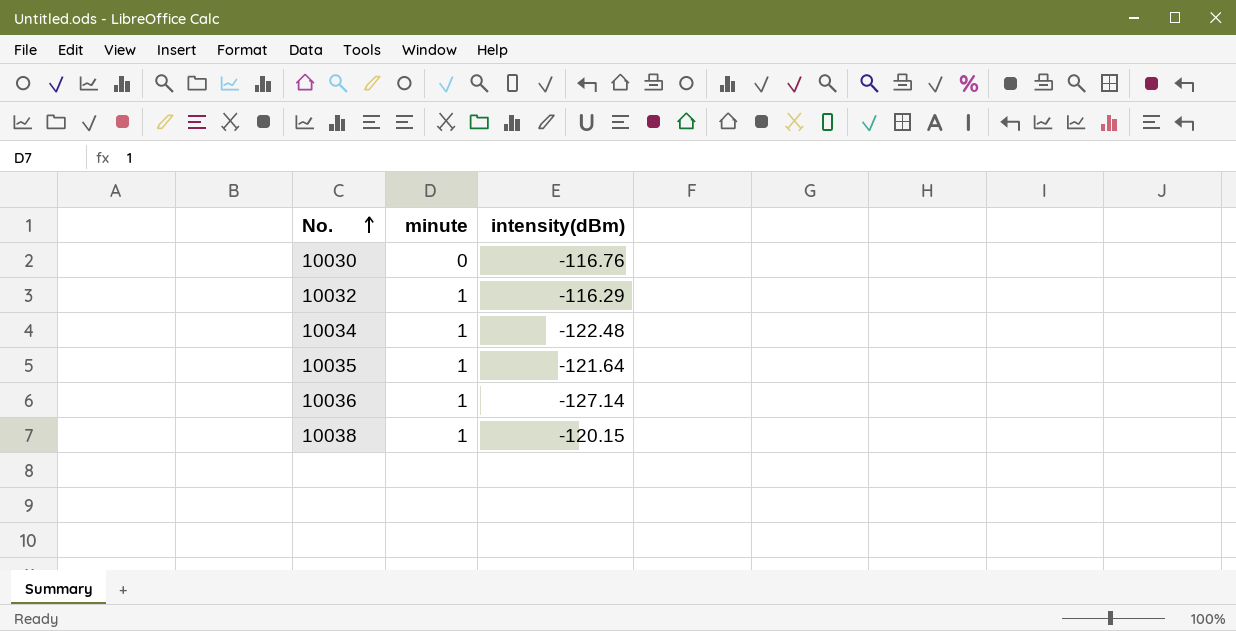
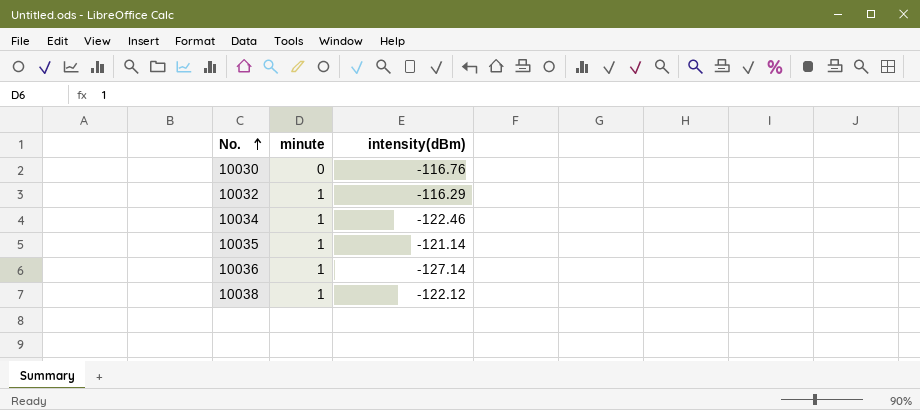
10034 | intensity(dBm): -122.48 -> -122.46
10035 | intensity(dBm): -121.64 -> -121.14
10038 | intensity(dBm): -120.15 -> -122.12

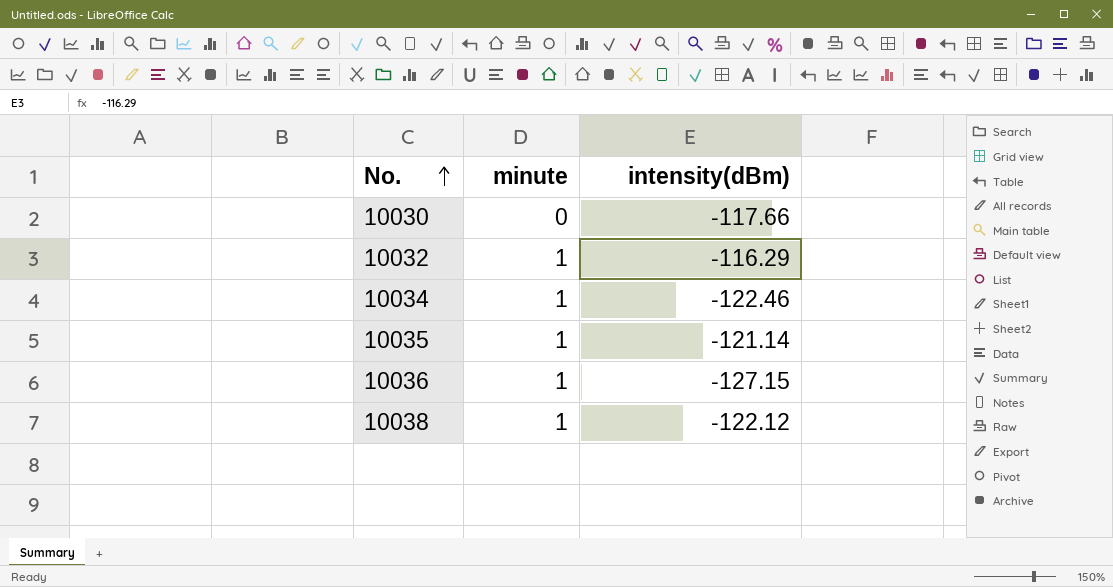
10030 | intensity(dBm): -116.76 -> -117.66
10036 | intensity(dBm): -127.14 -> -127.15

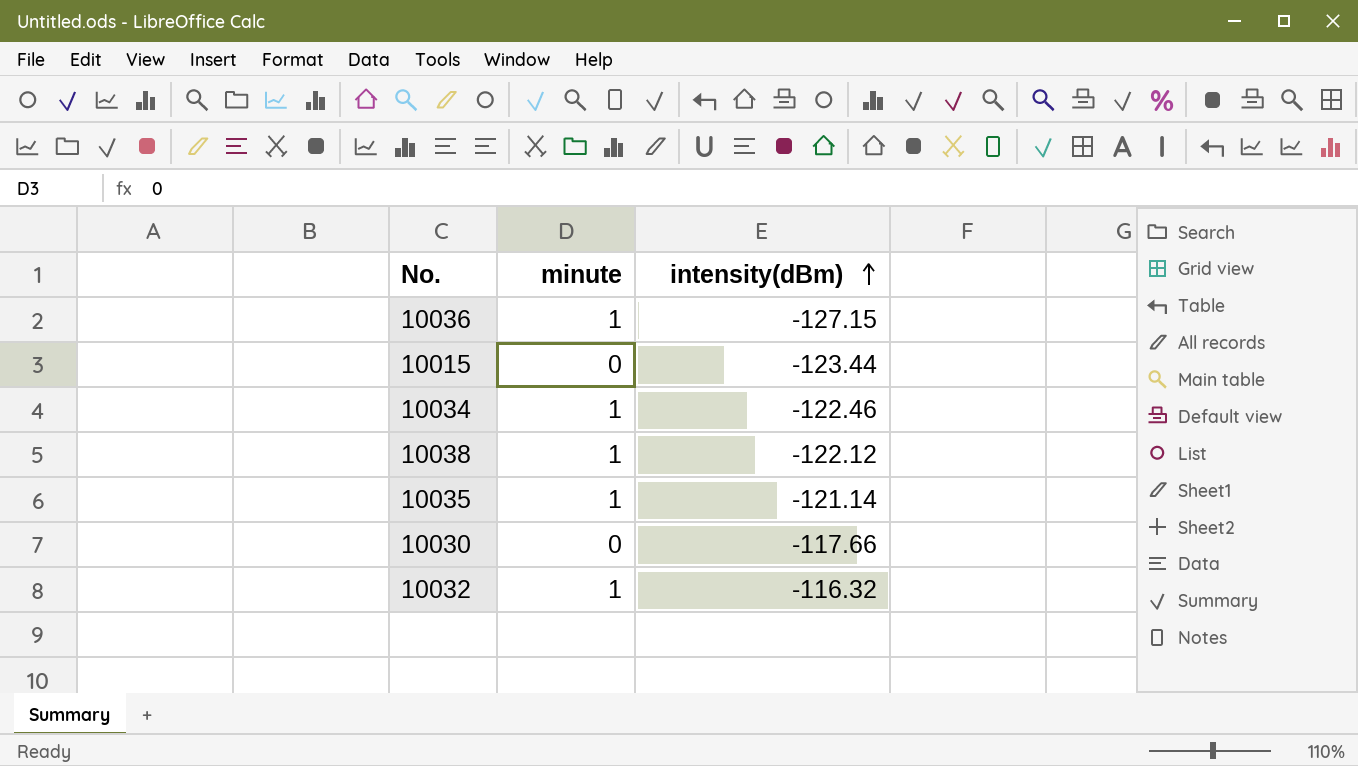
row order: No. ascending -> intensity(dBm) ascending
row 10015: none -> 0 | -123.44
10032 | intensity(dBm): -116.29 -> -116.32

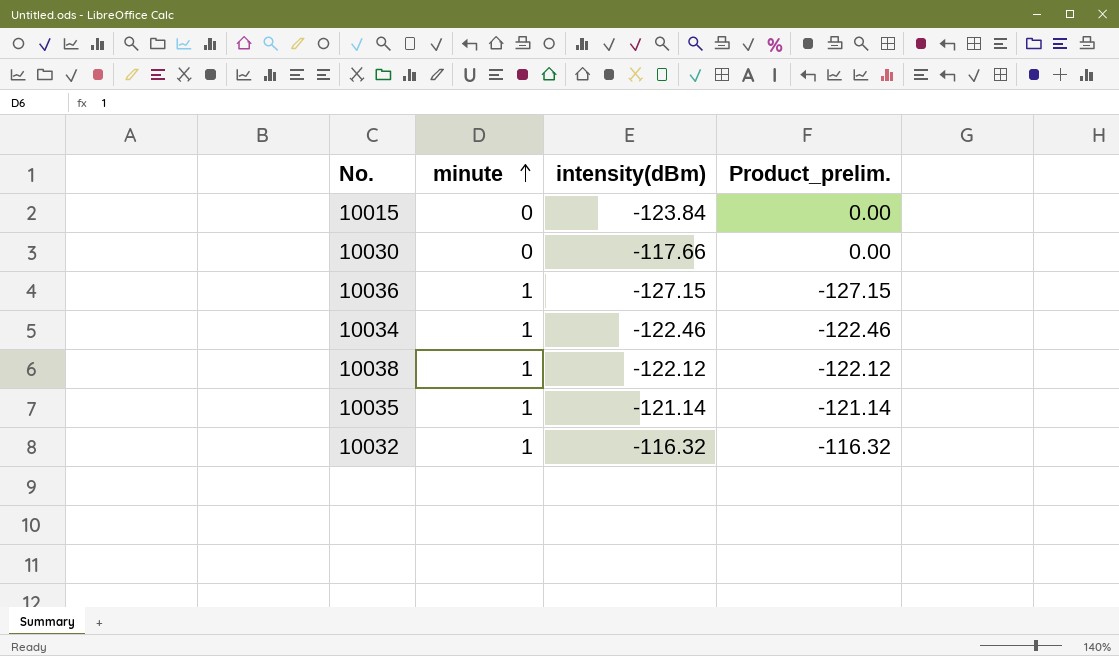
row order: intensity(dBm) ascending -> minute ascending
column Product_prelim. | formula: none -> [minute] * [intensity(dBm)]
10015 | intensity(dBm): -123.44 -> -123.84

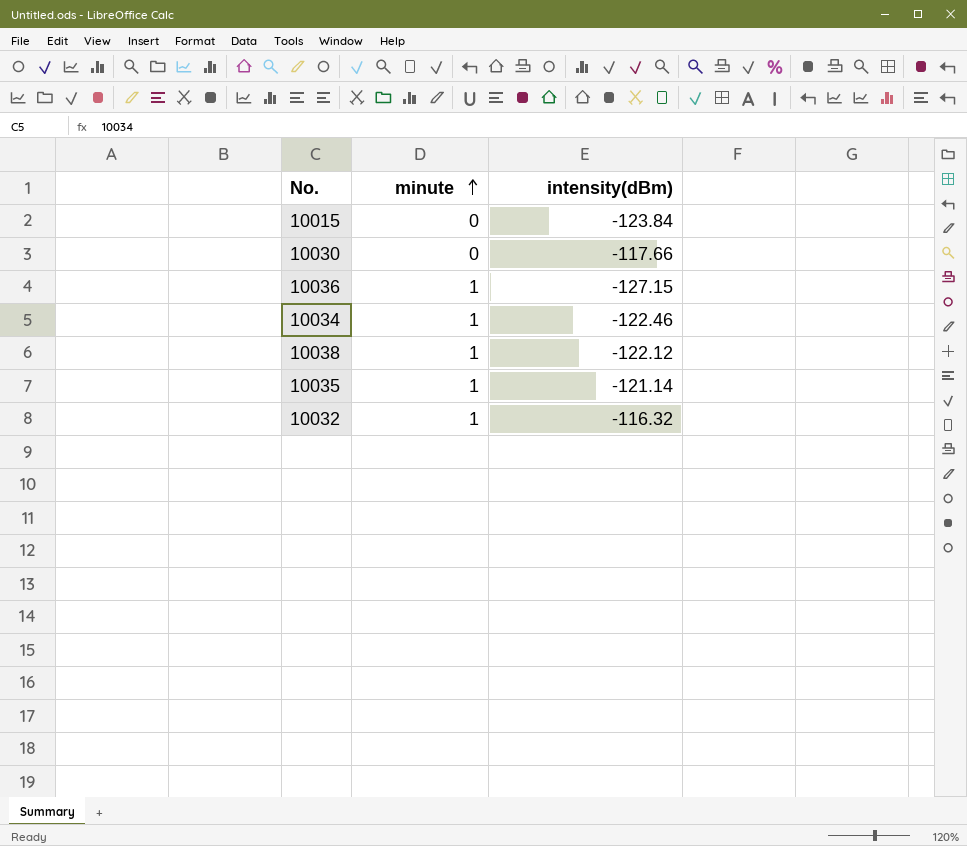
column Product_prelim. | formula: [minute] * [intensity(dBm)] -> none

